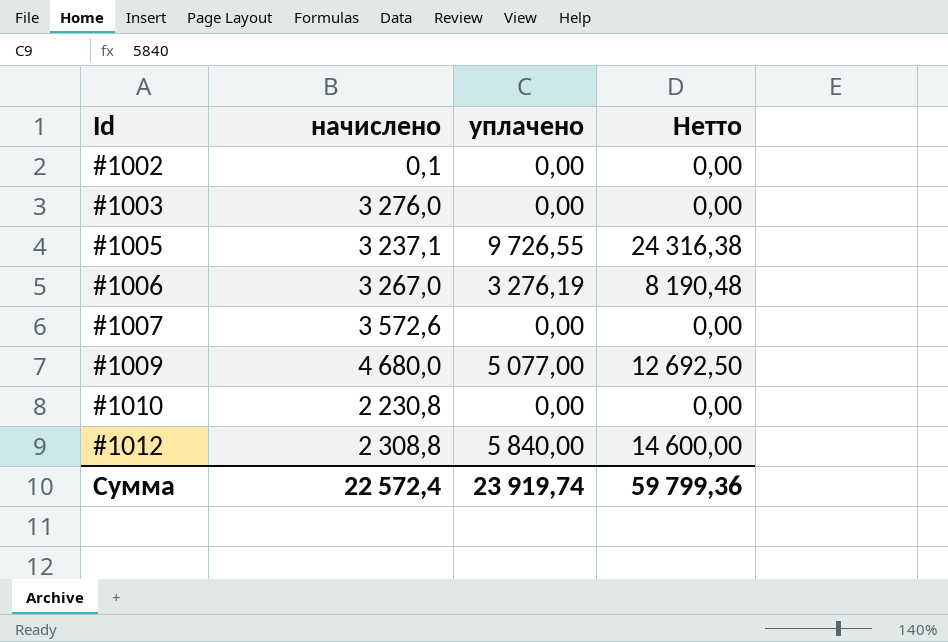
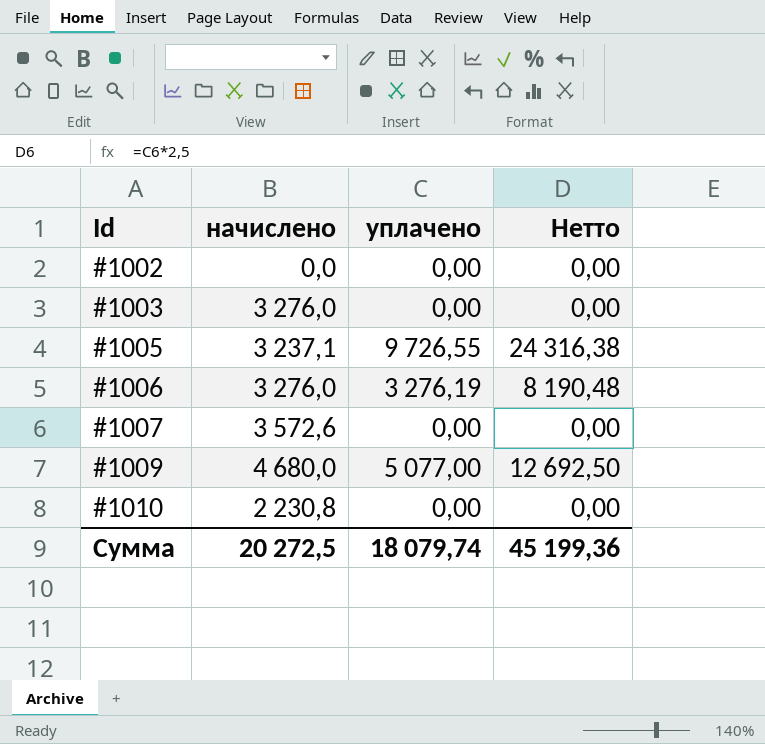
row #1012: 2 308,8 | 5 840,00 | 14 600,00 -> none
#1002 | начислено: 0,1 -> 0,0
#1006 | начислено: 3 267,0 -> 3 276,0
Сумма | начислено: 22 572,4 -> 20 272,5
Сумма | уплачено: 23 919,74 -> 18 079,74
Сумма | Нетто: 59 799,36 -> 45 199,36

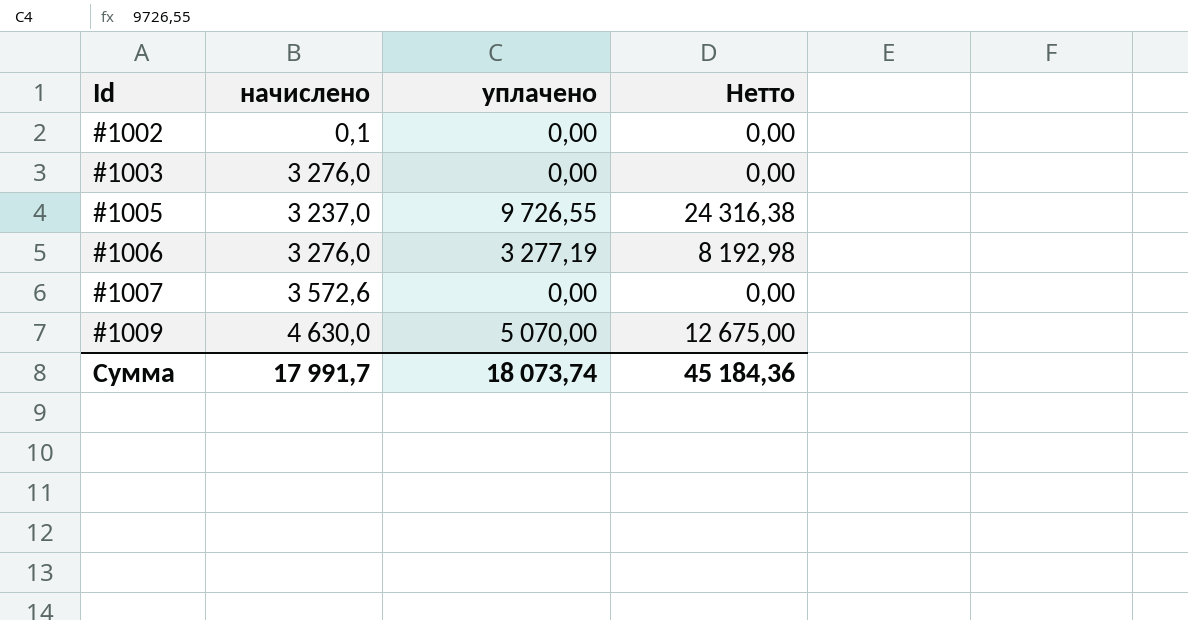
row #1010: 2 230,8 | 0,00 | 0,00 -> none
#1002 | начислено: 0,0 -> 0,1
#1005 | начислено: 3 237,1 -> 3 237,0
#1006 | уплачено: 3 276,19 -> 3 277,19
#1006 | Нетто: 8 190,48 -> 8 192,98
#1009 | начислено: 4 680,0 -> 4 630,0
#1009 | уплачено: 5 077,00 -> 5 070,00
#1009 | Нетто: 12 692,50 -> 12 675,00
Сумма | начислено: 20 272,5 -> 17 991,7
Сумма | уплачено: 18 079,74 -> 18 073,74
Сумма | Нетто: 45 199,36 -> 45 184,36

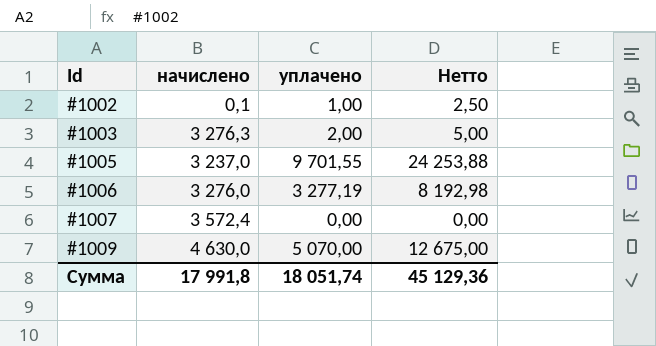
#1002 | уплачено: 0,00 -> 1,00
#1002 | Нетто: 0,00 -> 2,50
#1003 | начислено: 3 276,0 -> 3 276,3
#1003 | уплачено: 0,00 -> 2,00
#1003 | Нетто: 0,00 -> 5,00
#1005 | уплачено: 9 726,55 -> 9 701,55
#1005 | Нетто: 24 316,38 -> 24 253,88
#1007 | начислено: 3 572,6 -> 3 572,4
Сумма | начислено: 17 991,7 -> 17 991,8
Сумма | уплачено: 18 073,74 -> 18 051,74
Сумма | Нетто: 45 184,36 -> 45 129,36

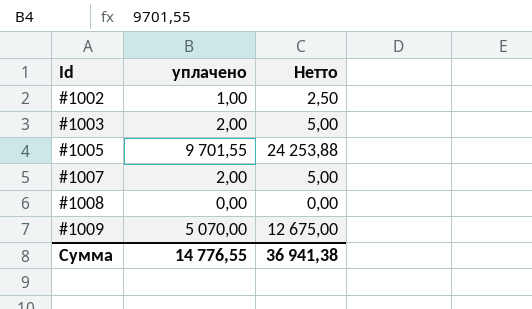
column начислено | position: 2 -> none
row #1006: 3 276,0 | 3 277,19 | 8 192,98 -> none
#1007 | уплачено: 0,00 -> 2,00
#1007 | Нетто: 0,00 -> 5,00
row #1008: none -> 0,00 | 0,00
Сумма | уплачено: 18 051,74 -> 14 776,55
Сумма | Нетто: 45 129,36 -> 36 941,38

